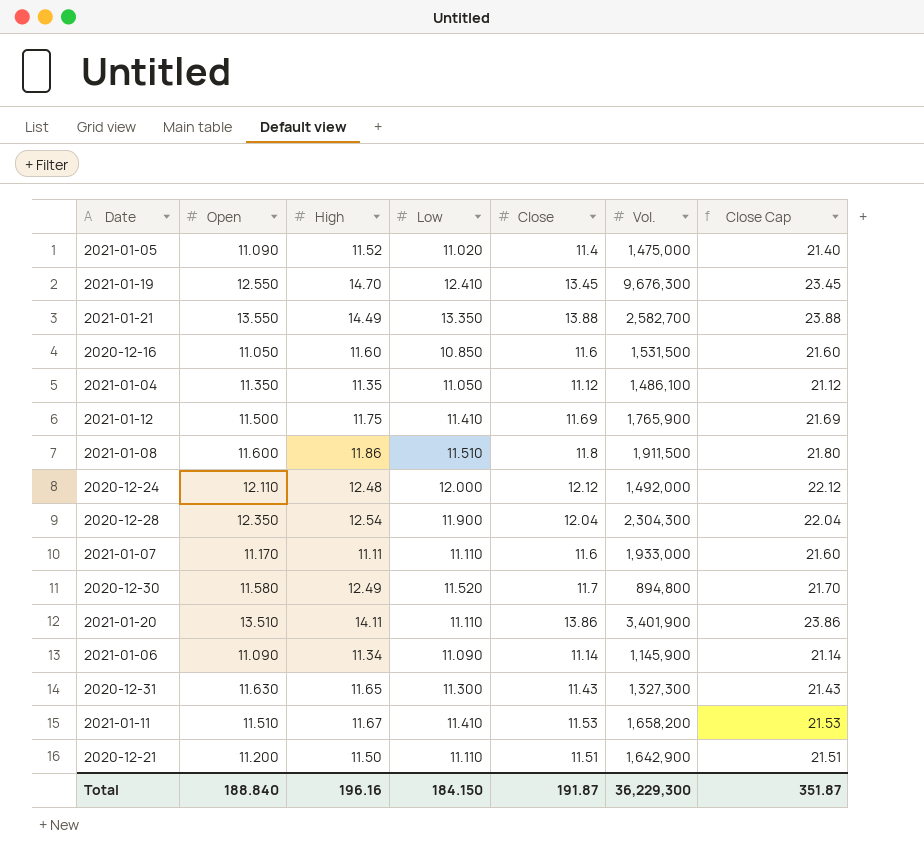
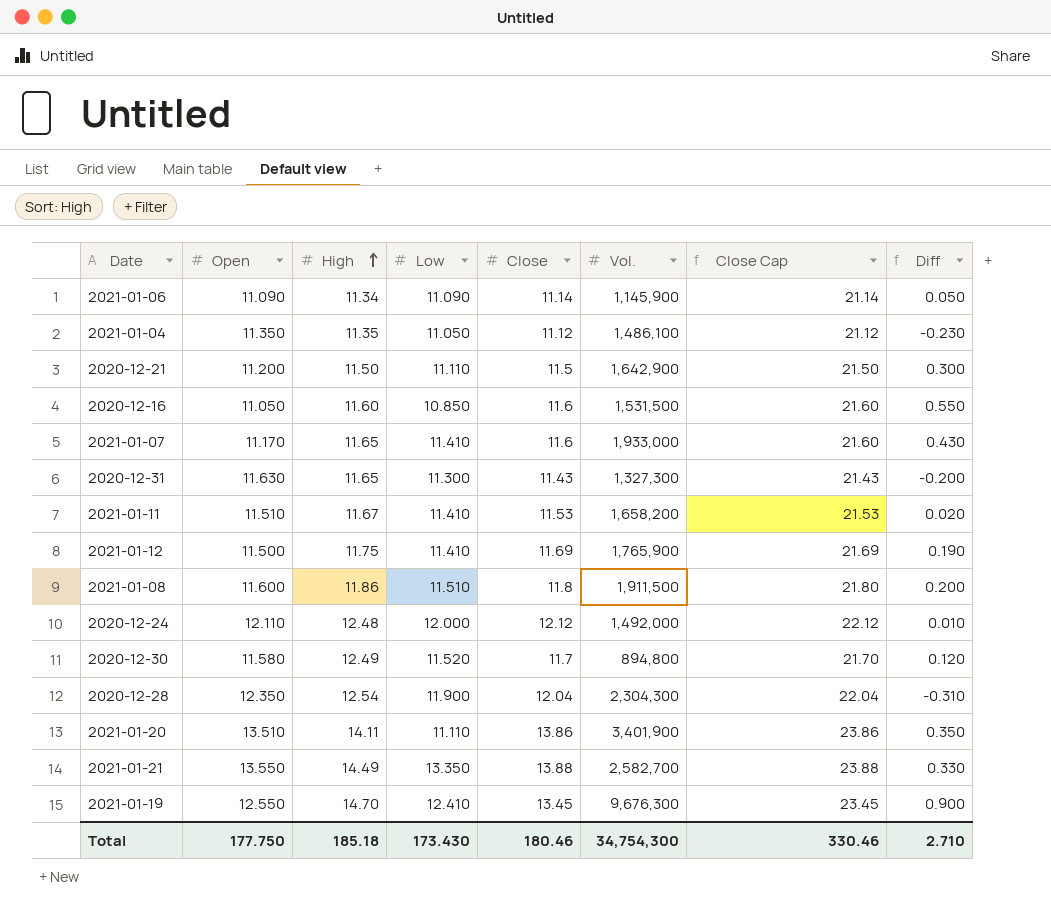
row order: none -> High ascending
column Diff | formula: none -> [Close] - [Open]
row 2021-01-05: 11.090 | 11.52 | 11.020 | 11.4 | 1,475,000 | 21.40 -> none
2020-12-21 | Close: 11.51 -> 11.5
2020-12-21 | Close Cap: 21.51 -> 21.50
2021-01-07 | High: 11.11 -> 11.65
2021-01-07 | Low: 11.110 -> 11.410
Total | Open: 188.840 -> 177.750
Total | High: 196.16 -> 185.18
Total | Low: 184.150 -> 173.430
Total | Close: 191.87 -> 180.46
Total | Vol.: 36,229,300 -> 34,754,300
Total | Close Cap: 351.87 -> 330.46

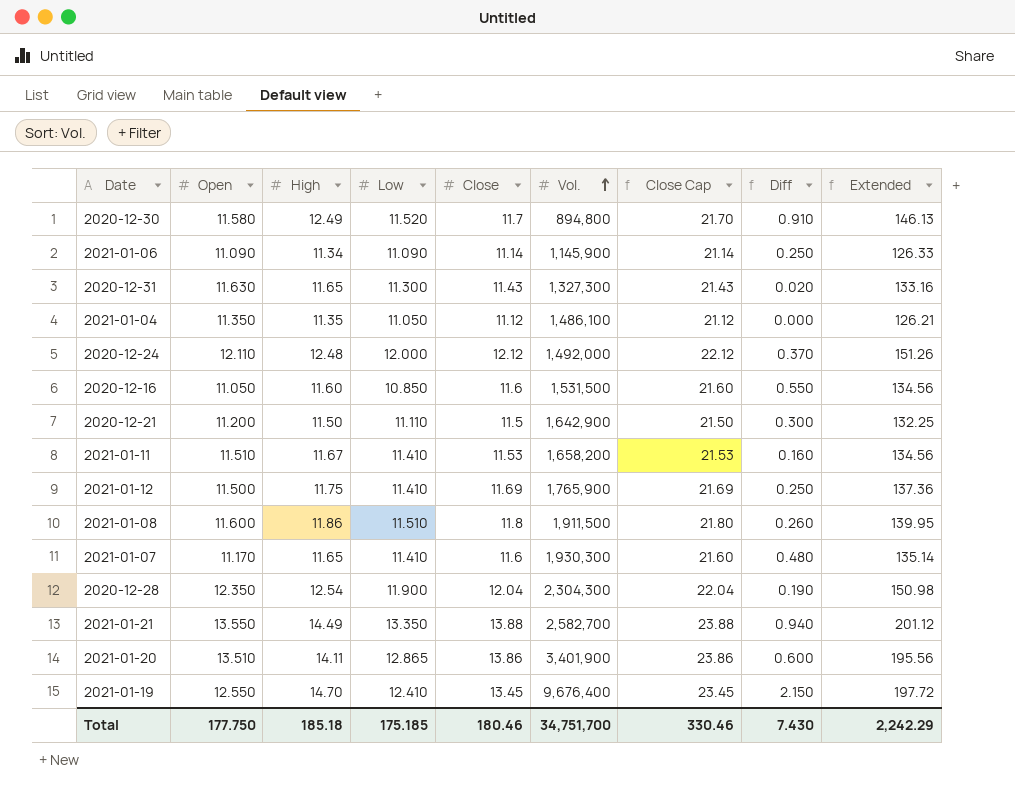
row order: High ascending -> Vol. ascending
column Diff | formula: [Close] - [Open] -> [High] - [Open]
column Extended | formula: none -> [High] * [Close]
2021-01-07 | Vol.: 1,933,000 -> 1,930,300
2021-01-20 | Low: 11.110 -> 12.865
2021-01-19 | Vol.: 9,676,300 -> 9,676,400
Total | Low: 173.430 -> 175.185
Total | Vol.: 34,754,300 -> 34,751,700
Total | Diff: 2.710 -> 7.430

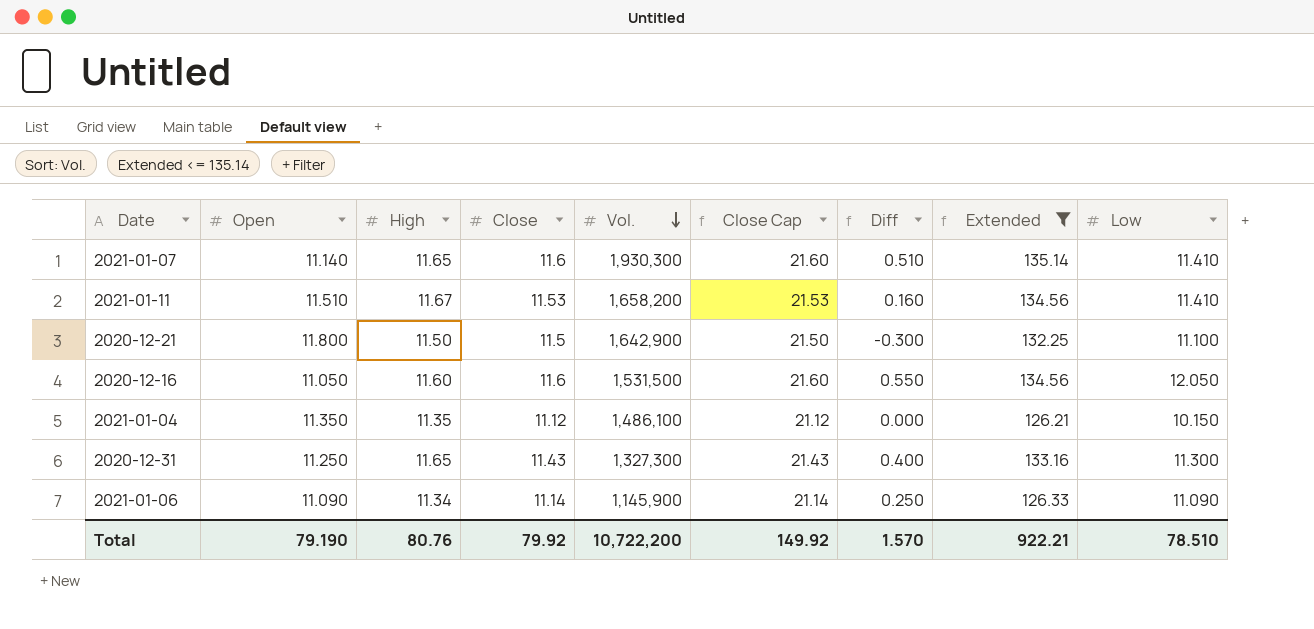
filter: none -> Extended <= 135.14
row order: Vol. ascending -> Vol. descending
column Low | position: 4 -> 9
2021-01-07 | Open: 11.170 -> 11.140
2021-01-07 | Diff: 0.480 -> 0.510
2020-12-21 | Open: 11.200 -> 11.800
2020-12-21 | Diff: 0.300 -> -0.300
2020-12-21 | Low: 11.110 -> 11.100
2020-12-16 | Low: 10.850 -> 12.050
2021-01-04 | Low: 11.050 -> 10.150
2020-12-31 | Open: 11.630 -> 11.250
2020-12-31 | Diff: 0.020 -> 0.400
Total | Open: 177.750 -> 79.190
Total | High: 185.18 -> 80.76
Total | Close: 180.46 -> 79.92
Total | Vol.: 34,751,700 -> 10,722,200
Total | Close Cap: 330.46 -> 149.92
Total | Diff: 7.430 -> 1.570
Total | Extended: 2,242.29 -> 922.21
Total | Low: 175.185 -> 78.510

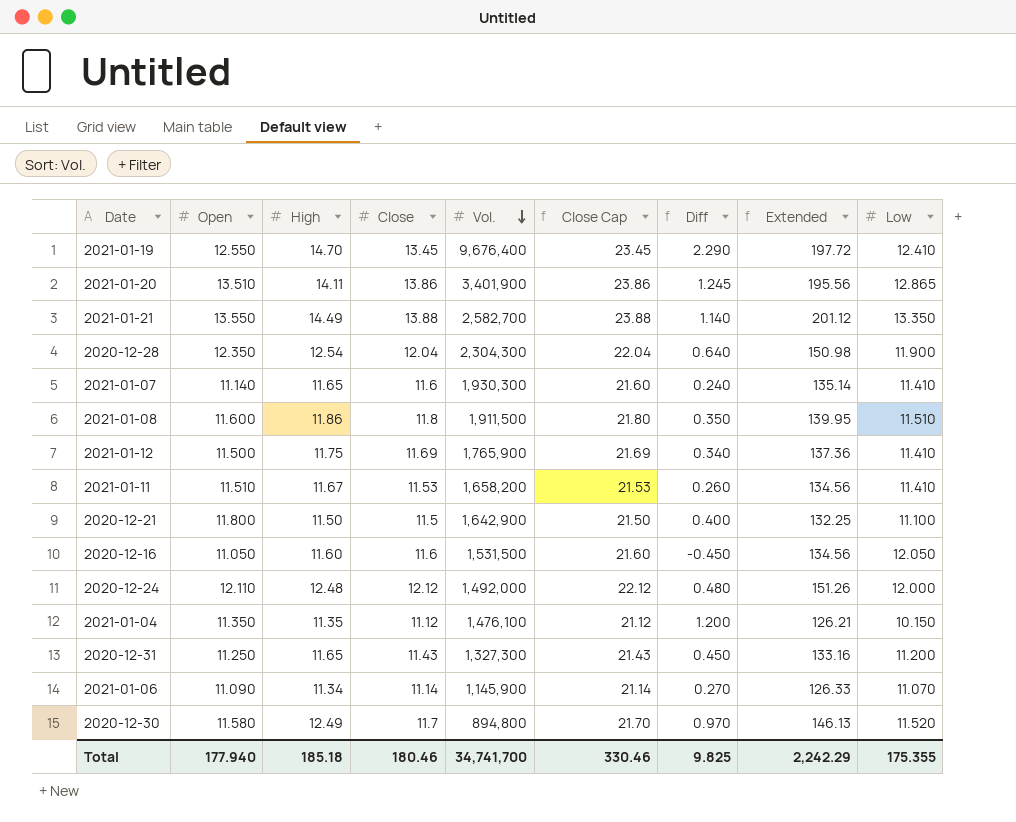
filter: Extended <= 135.14 -> none
column Diff | formula: [High] - [Open] -> [High] - [Low]
2021-01-04 | Vol.: 1,486,100 -> 1,476,100
2020-12-31 | Low: 11.300 -> 11.200
2021-01-06 | Low: 11.090 -> 11.070
Total | Open: 79.190 -> 177.940
Total | High: 80.76 -> 185.18
Total | Close: 79.92 -> 180.46
Total | Vol.: 10,722,200 -> 34,741,700
Total | Close Cap: 149.92 -> 330.46
Total | Diff: 1.570 -> 9.825
Total | Extended: 922.21 -> 2,242.29
Total | Low: 78.510 -> 175.355

